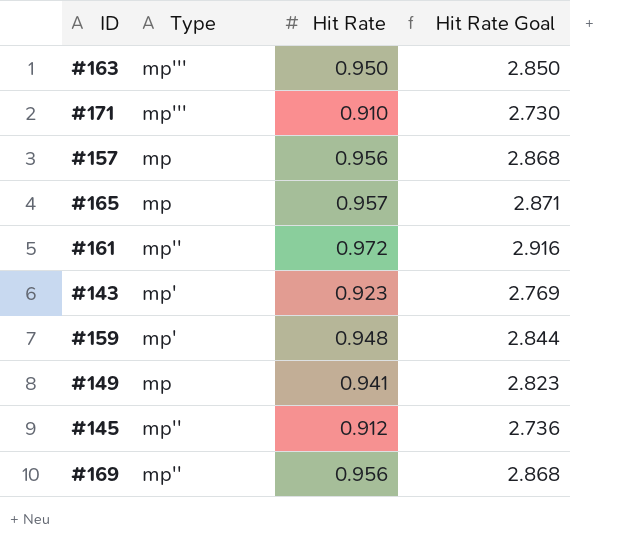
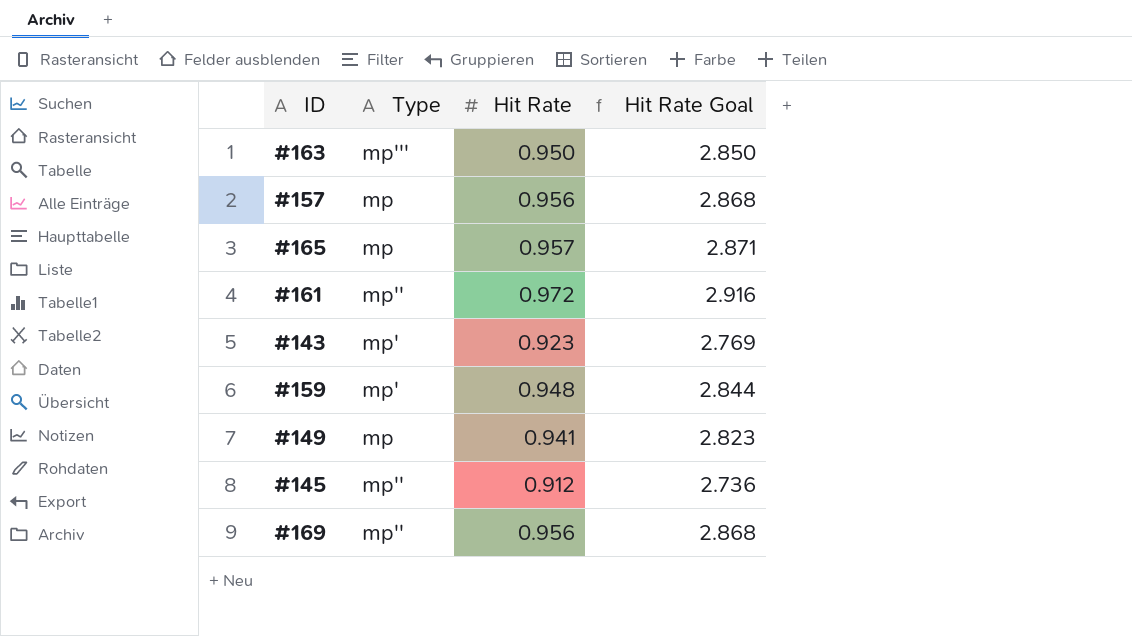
row #171: mp''' | 0.910 | 2.730 -> none

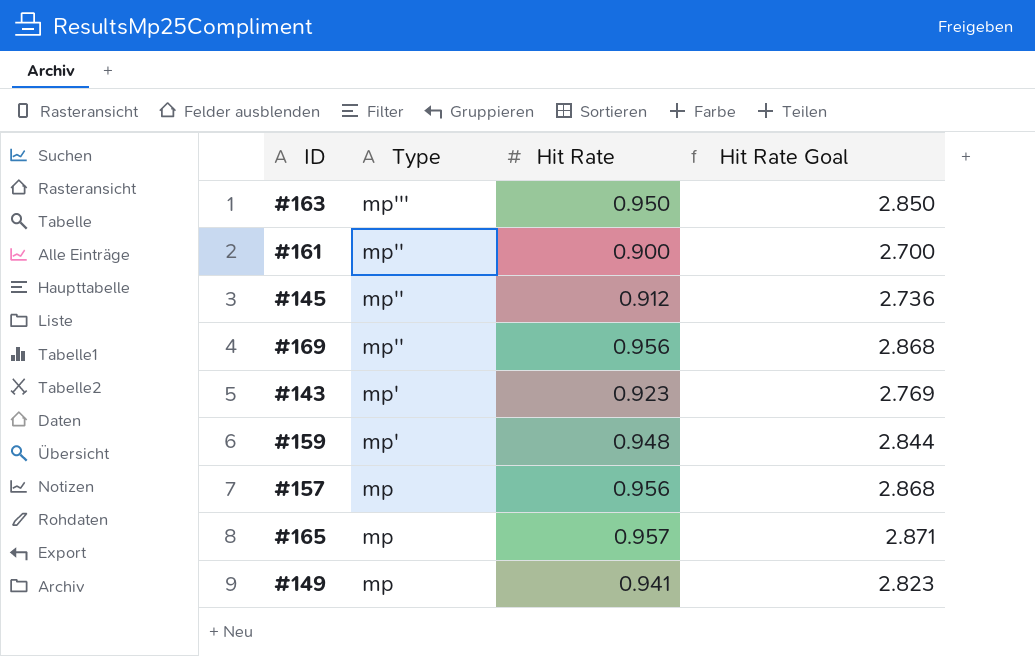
row order: none -> Type descending
#161 | Hit Rate: 0.972 -> 0.900
#161 | Hit Rate Goal: 2.916 -> 2.700

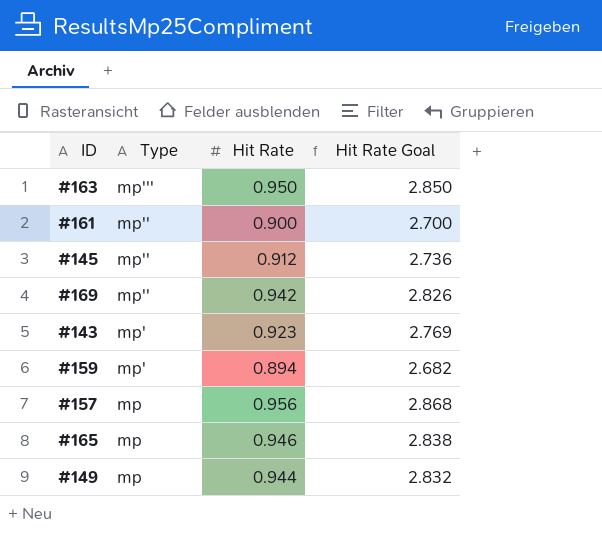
#169 | Hit Rate: 0.956 -> 0.942
#169 | Hit Rate Goal: 2.868 -> 2.826
#159 | Hit Rate: 0.948 -> 0.894
#159 | Hit Rate Goal: 2.844 -> 2.682
#165 | Hit Rate: 0.957 -> 0.946
#165 | Hit Rate Goal: 2.871 -> 2.838
#149 | Hit Rate: 0.941 -> 0.944
#149 | Hit Rate Goal: 2.823 -> 2.832

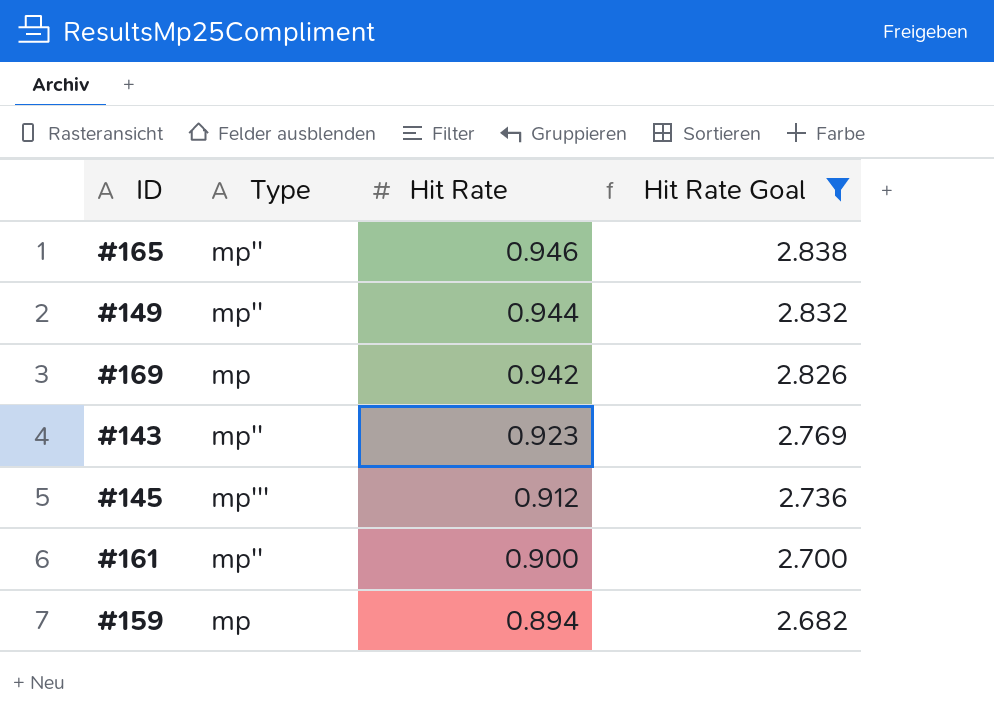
filter: none -> Hit Rate Goal <= 2.838
row order: Type descending -> Hit Rate descending
#165 | Type: mp -> mp''
#149 | Type: mp -> mp''
#169 | Type: mp'' -> mp
#143 | Type: mp' -> mp''
#145 | Type: mp'' -> mp'''
#159 | Type: mp' -> mp

